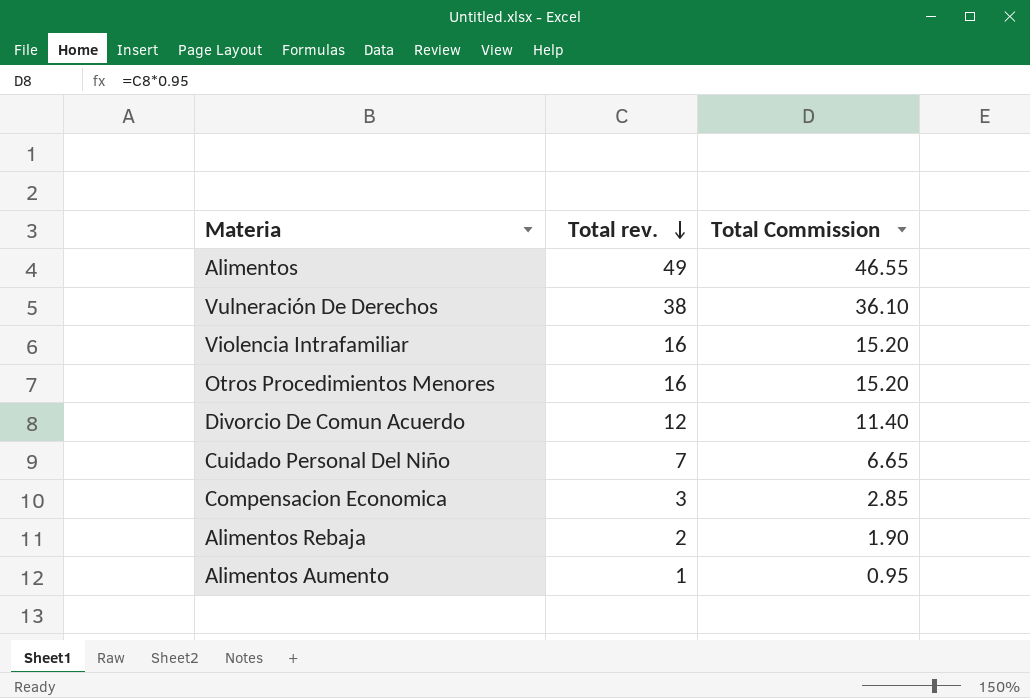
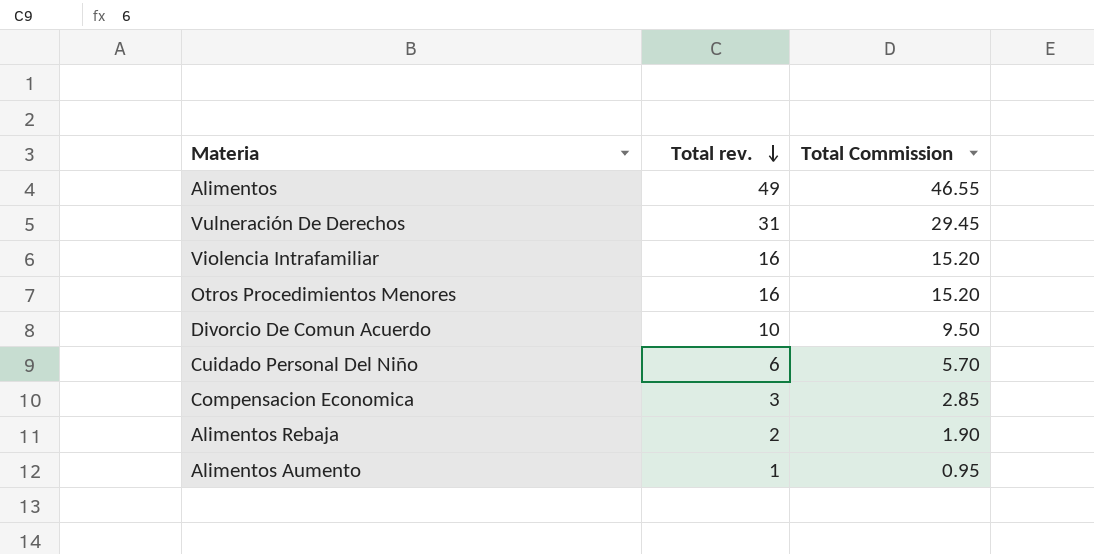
Vulneración De Derechos | Total rev.: 38 -> 31
Vulneración De Derechos | Total Commission: 36.10 -> 29.45
Divorcio De Comun Acuerdo | Total rev.: 12 -> 10
Divorcio De Comun Acuerdo | Total Commission: 11.40 -> 9.50
Cuidado Personal Del Niño | Total rev.: 7 -> 6
Cuidado Personal Del Niño | Total Commission: 6.65 -> 5.70

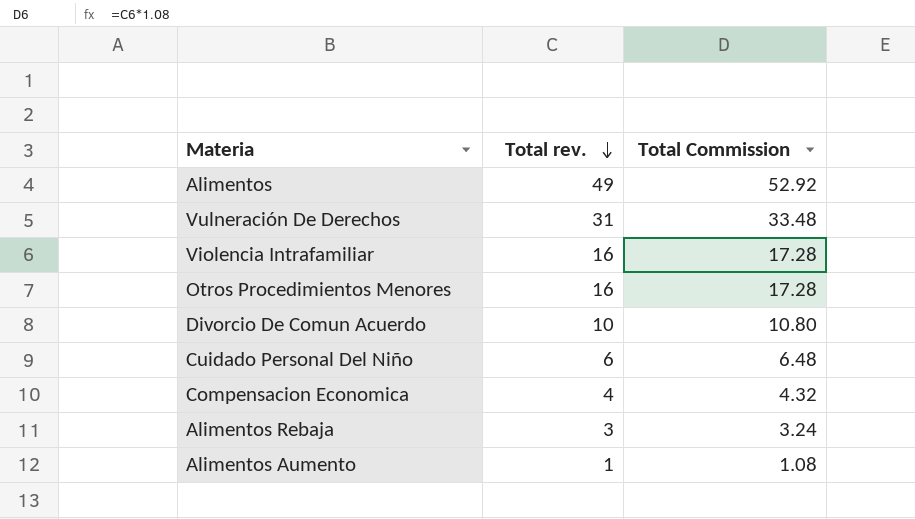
column Total Commission | formula: [Total rev.] * 0.95 -> [Total rev.] * 1.08
Compensacion Economica | Total rev.: 3 -> 4
Alimentos Rebaja | Total rev.: 2 -> 3

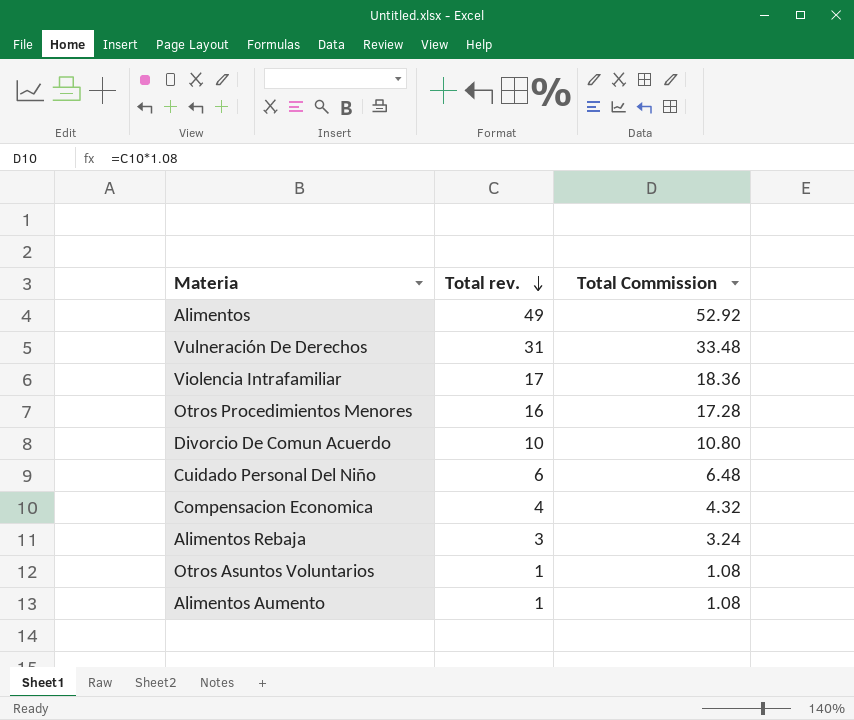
Violencia Intrafamiliar | Total rev.: 16 -> 17
Violencia Intrafamiliar | Total Commission: 17.28 -> 18.36
row Otros Asuntos Voluntarios: none -> 1 | 1.08

